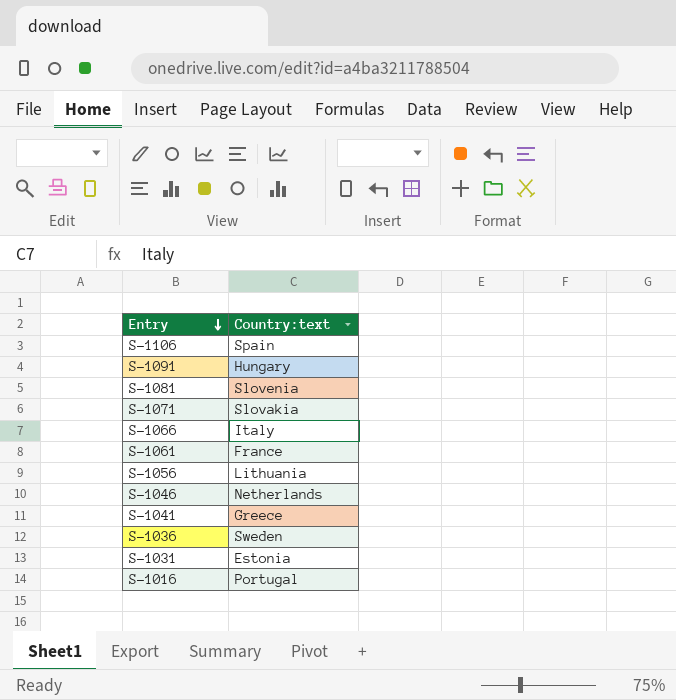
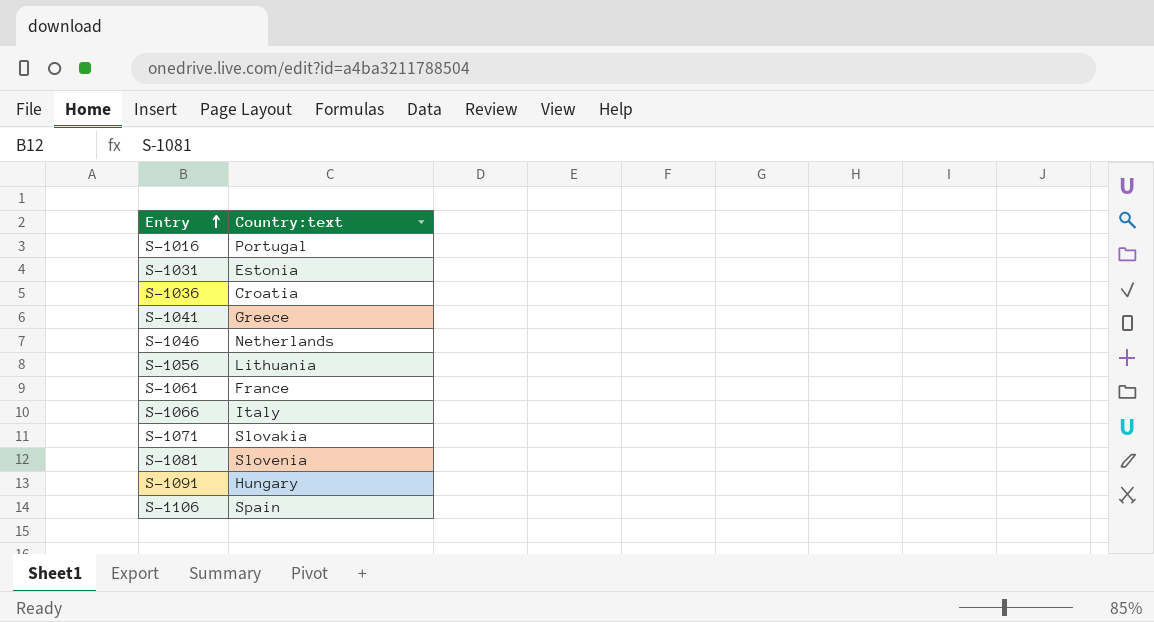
row order: Entry descending -> Entry ascending
S-1036 | Country:text: Sweden -> Croatia

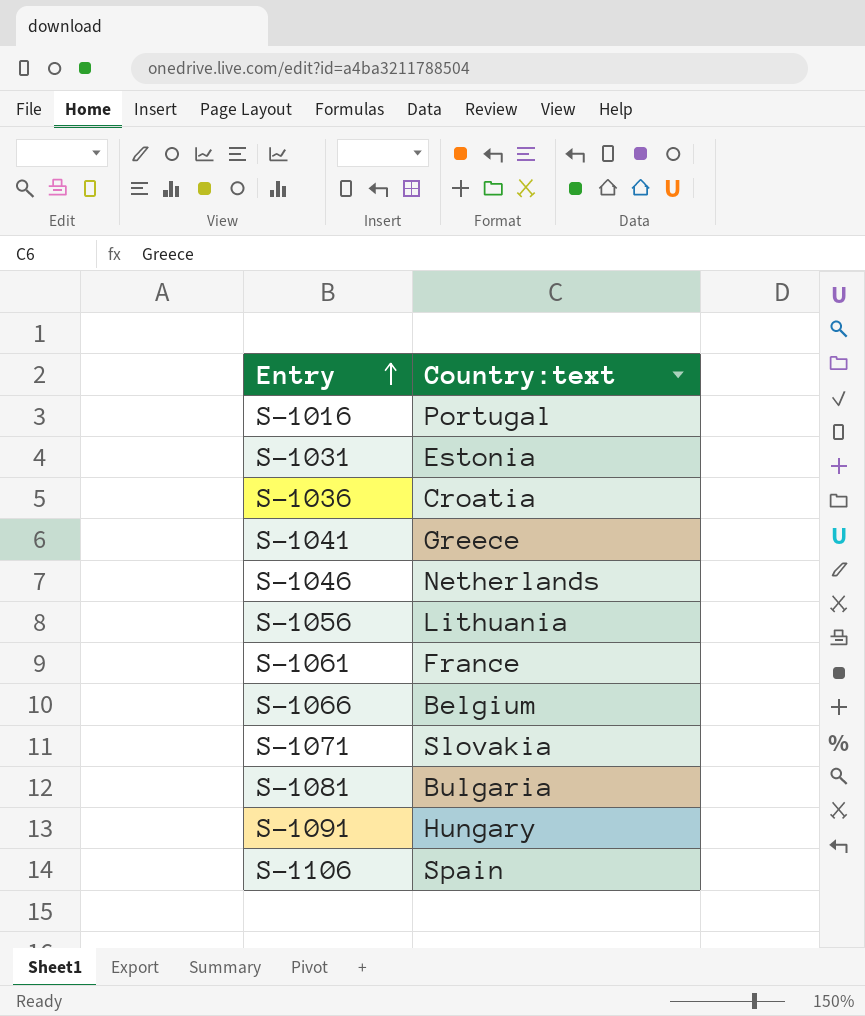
S-1066 | Country:text: Italy -> Belgium
S-1081 | Country:text: Slovenia -> Bulgaria

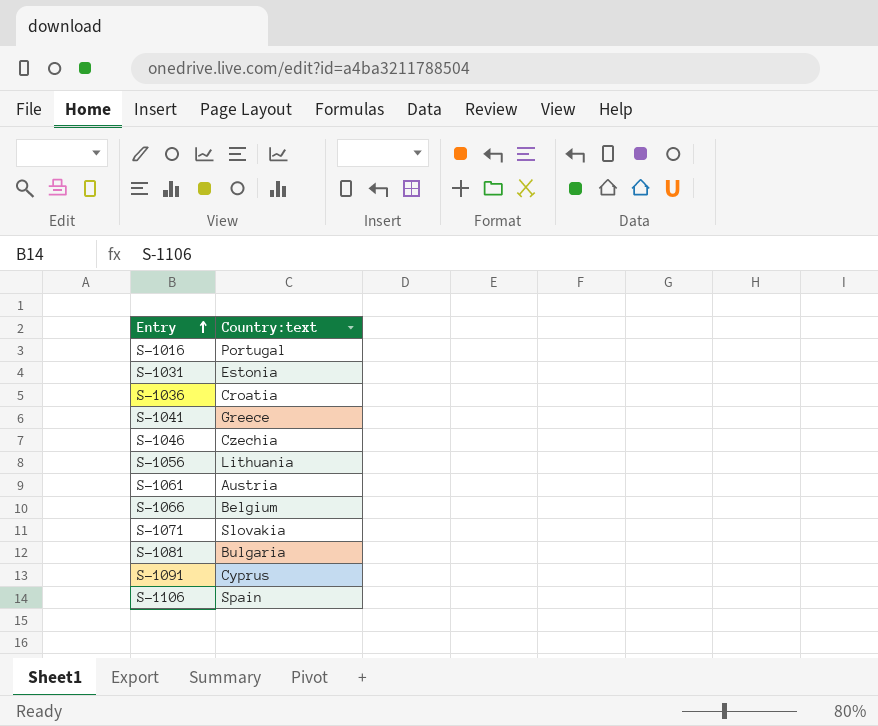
S-1046 | Country:text: Netherlands -> Czechia
S-1061 | Country:text: France -> Austria
S-1091 | Country:text: Hungary -> Cyprus

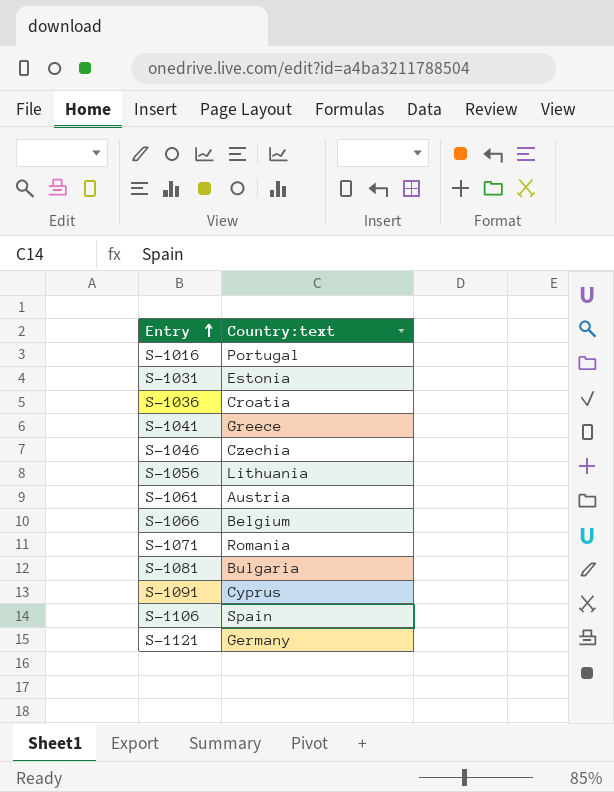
S-1071 | Country:text: Slovakia -> Romania
row S-1121: none -> Germany

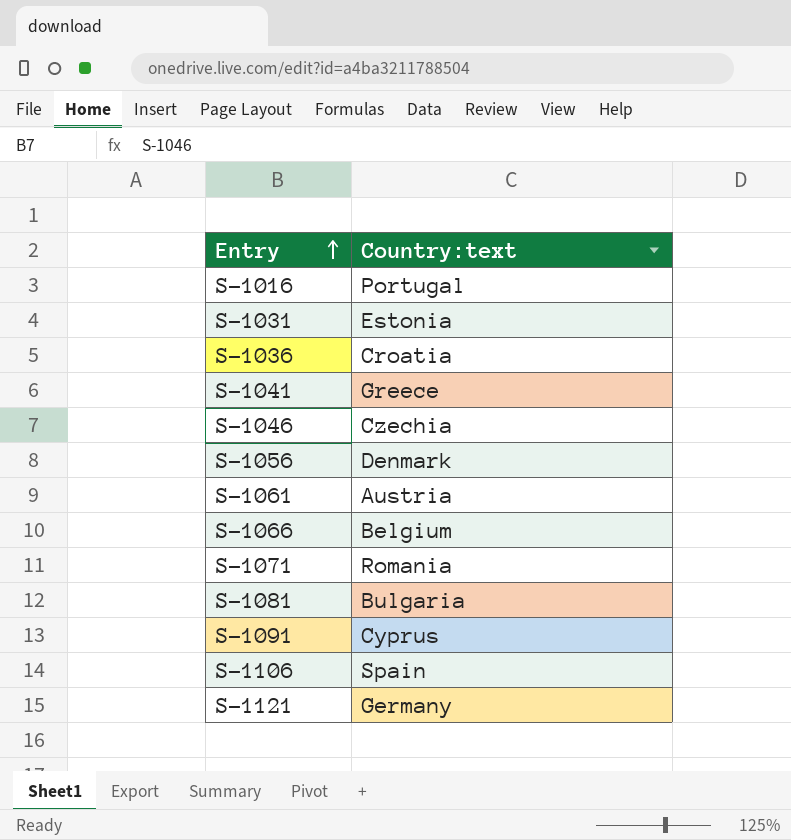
S-1056 | Country:text: Lithuania -> Denmark

